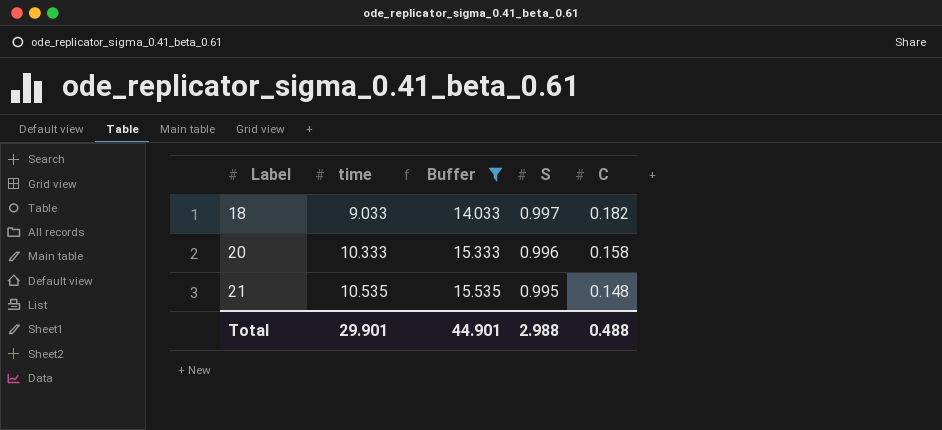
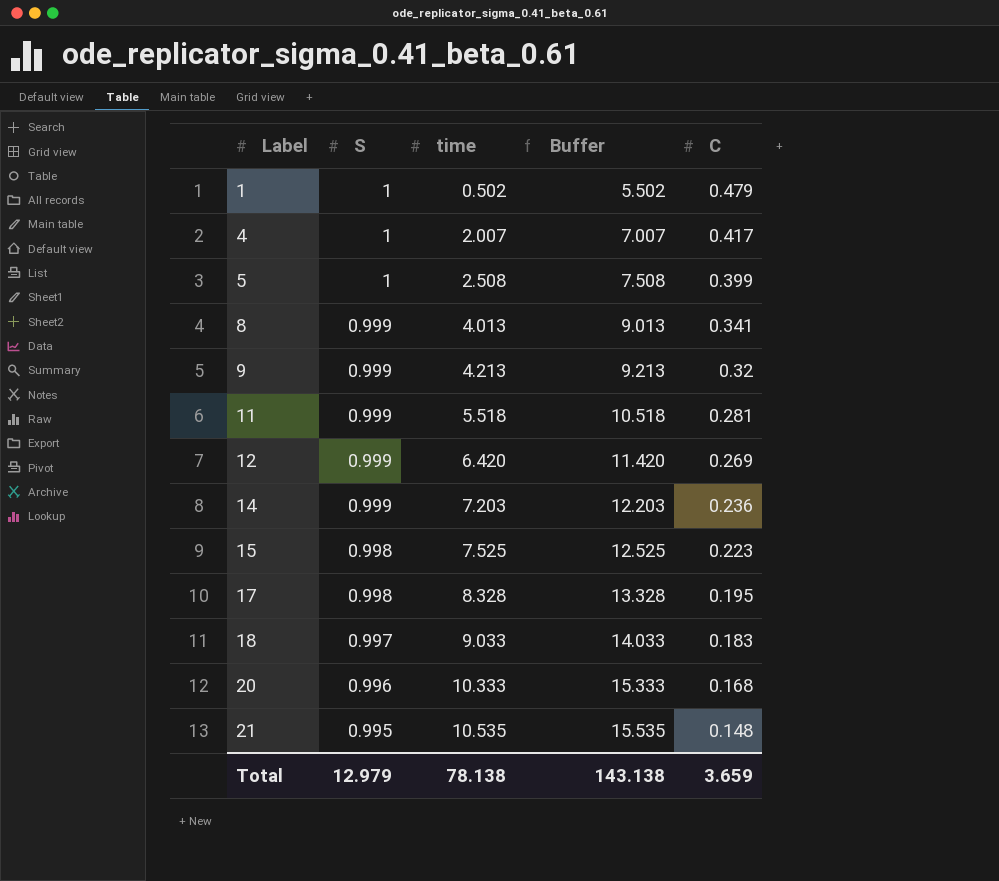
filter: Buffer >= 14.033 -> none
column S | position: 4 -> 2
18 | C: 0.182 -> 0.183
20 | C: 0.158 -> 0.168
Total | S: 2.988 -> 12.979
Total | time: 29.901 -> 78.138
Total | Buffer: 44.901 -> 143.138
Total | C: 0.488 -> 3.659

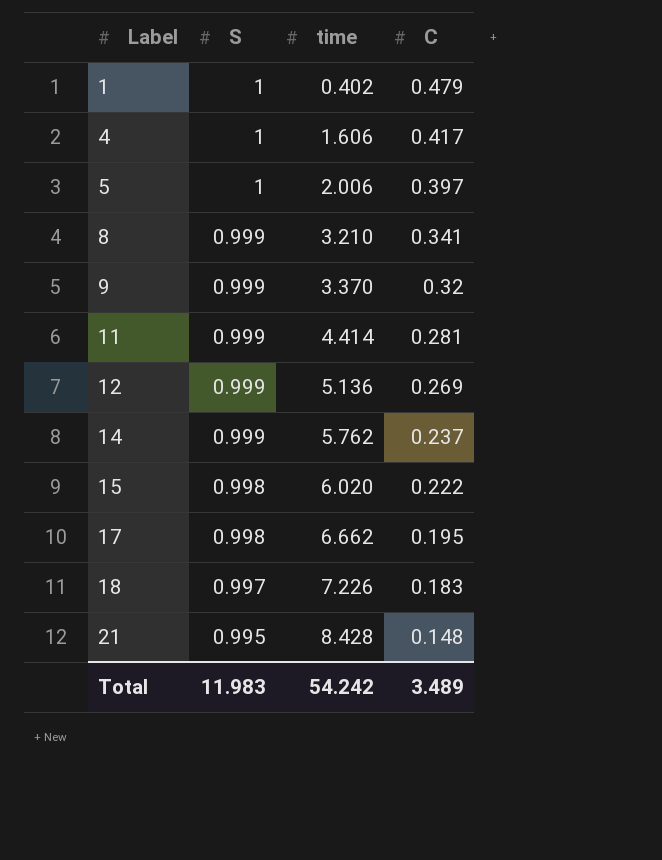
column Buffer | formula: [time] + 5 -> none
row 20: 0.996 | 10.333 | 15.333 | 0.168 -> none
1 | time: 0.502 -> 0.402
4 | time: 2.007 -> 1.606
5 | time: 2.508 -> 2.006
5 | C: 0.399 -> 0.397
8 | time: 4.013 -> 3.210
9 | time: 4.213 -> 3.370
11 | time: 5.518 -> 4.414
12 | time: 6.420 -> 5.136
14 | time: 7.203 -> 5.762
14 | C: 0.236 -> 0.237
15 | time: 7.525 -> 6.020
15 | C: 0.223 -> 0.222
17 | time: 8.328 -> 6.662
18 | time: 9.033 -> 7.226
21 | time: 10.535 -> 8.428
Total | S: 12.979 -> 11.983
Total | time: 78.138 -> 54.242
Total | C: 3.659 -> 3.489

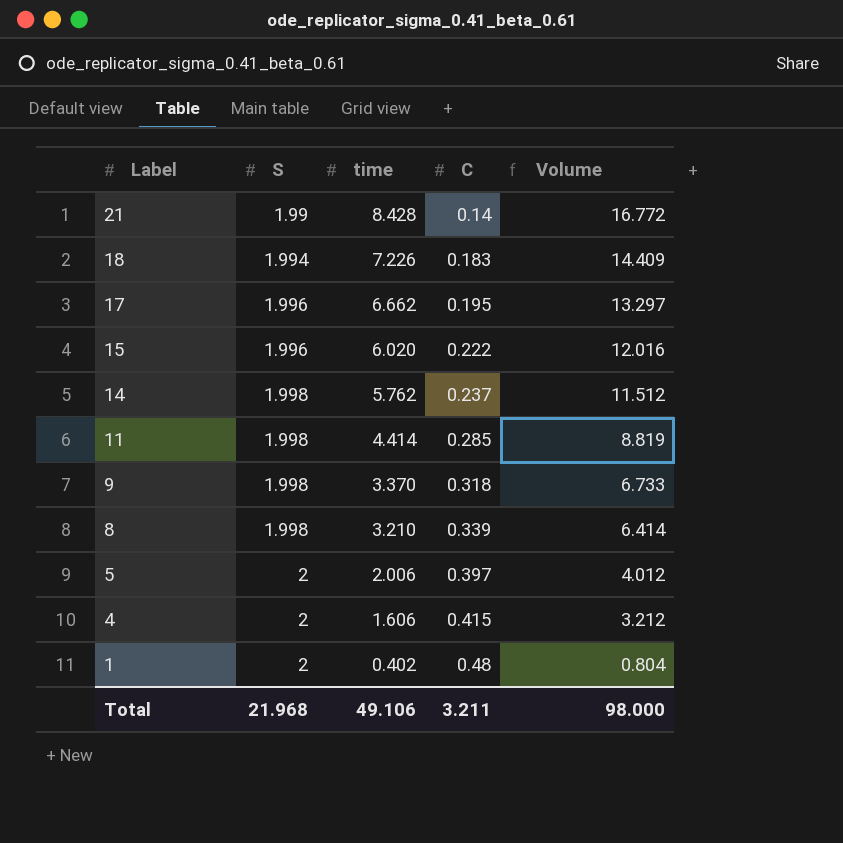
row order: Label ascending -> Label descending
column Volume | formula: none -> [S] * [time]
row 12: 0.999 | 5.136 | 0.269 -> none
21 | S: 0.995 -> 1.99
21 | C: 0.148 -> 0.14
18 | S: 0.997 -> 1.994
17 | S: 0.998 -> 1.996
15 | S: 0.998 -> 1.996
14 | S: 0.999 -> 1.998
11 | S: 0.999 -> 1.998
11 | C: 0.281 -> 0.285
9 | S: 0.999 -> 1.998
9 | C: 0.32 -> 0.318
8 | S: 0.999 -> 1.998
8 | C: 0.341 -> 0.339
5 | S: 1 -> 2
4 | S: 1 -> 2
4 | C: 0.417 -> 0.415
1 | S: 1 -> 2
1 | C: 0.479 -> 0.48
Total | S: 11.983 -> 21.968
Total | time: 54.242 -> 49.106
Total | C: 3.489 -> 3.211

